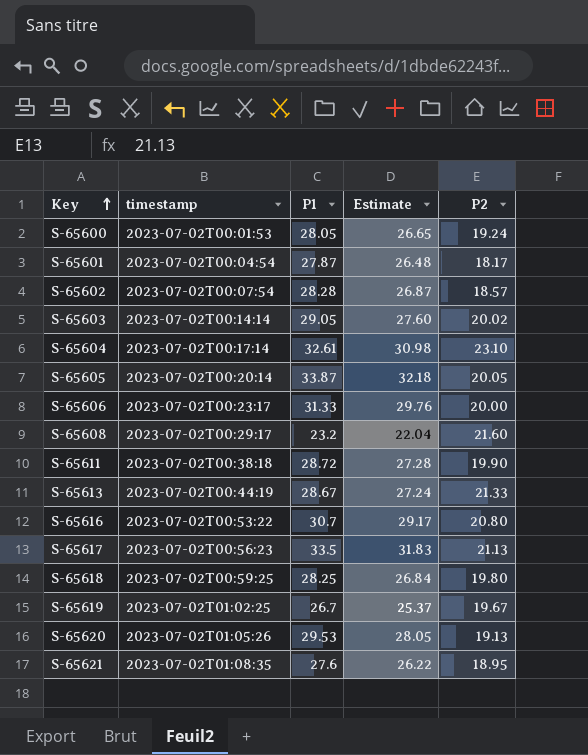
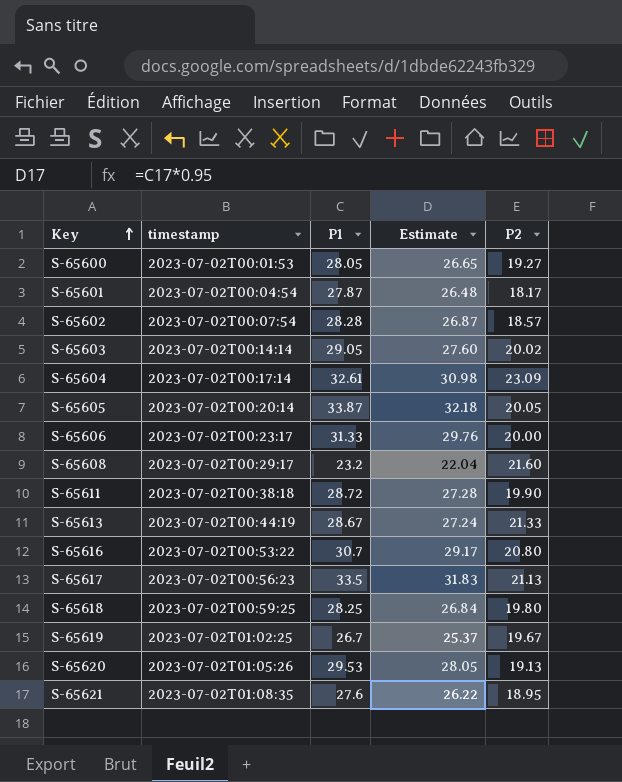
S-65600 | P2: 19.24 -> 19.27
S-65604 | P2: 23.10 -> 23.09

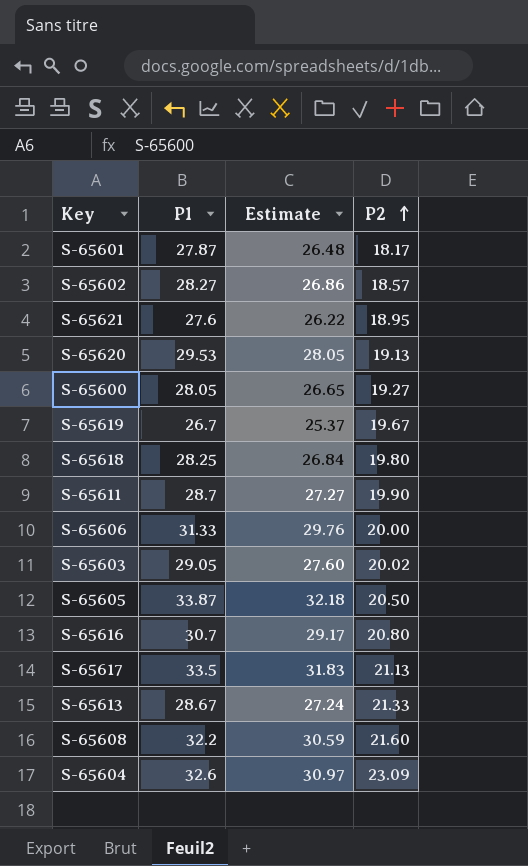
row order: Key ascending -> P2 ascending
column timestamp | position: 2 -> none
S-65602 | P1: 28.28 -> 28.27
S-65602 | Estimate: 26.87 -> 26.86
S-65611 | P1: 28.72 -> 28.7
S-65611 | Estimate: 27.28 -> 27.27
S-65605 | P2: 20.05 -> 20.50
S-65608 | P1: 23.2 -> 32.2
S-65608 | Estimate: 22.04 -> 30.59
S-65604 | P1: 32.61 -> 32.6
S-65604 | Estimate: 30.98 -> 30.97

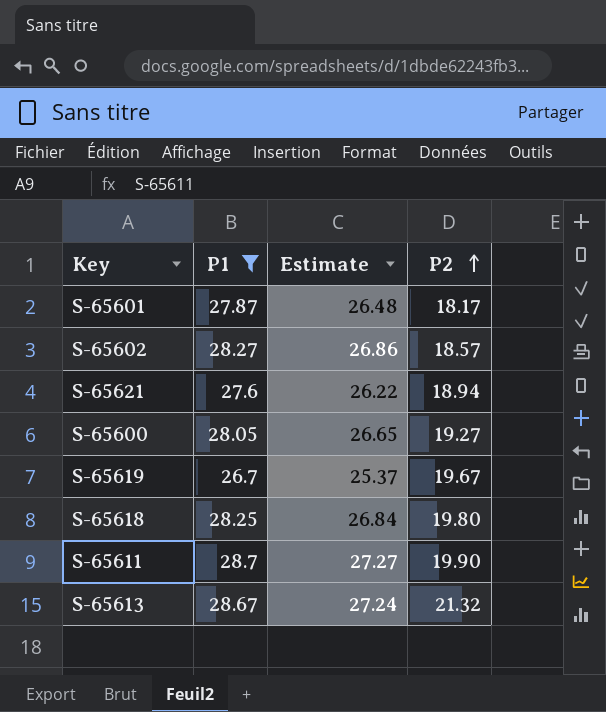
filter: none -> P1 <= 28.7
S-65621 | P2: 18.95 -> 18.94
S-65613 | P2: 21.33 -> 21.32

